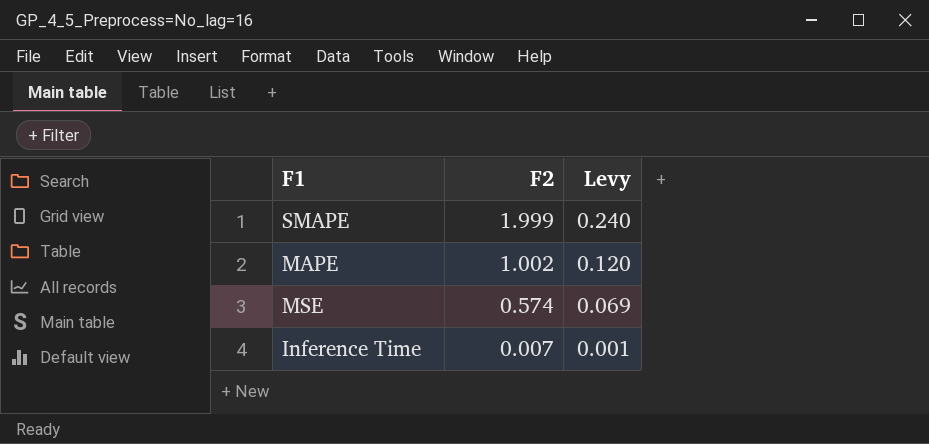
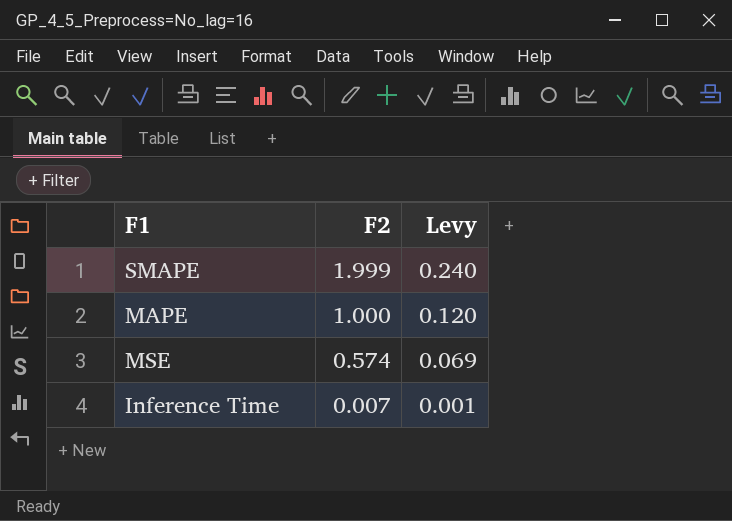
MAPE | F2: 1.002 -> 1.000

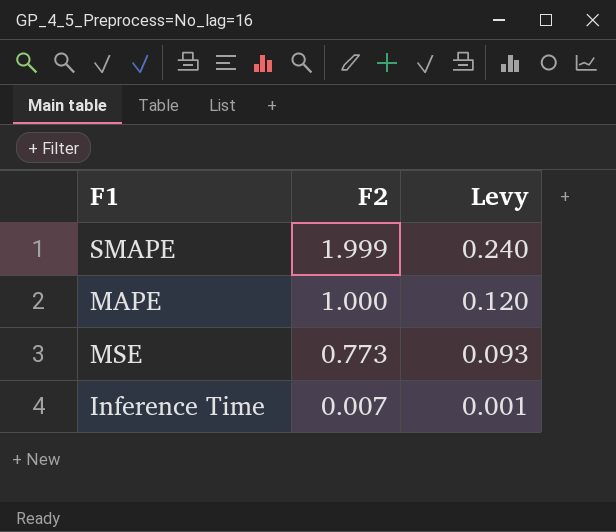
MSE | F2: 0.574 -> 0.773
MSE | Levy: 0.069 -> 0.093

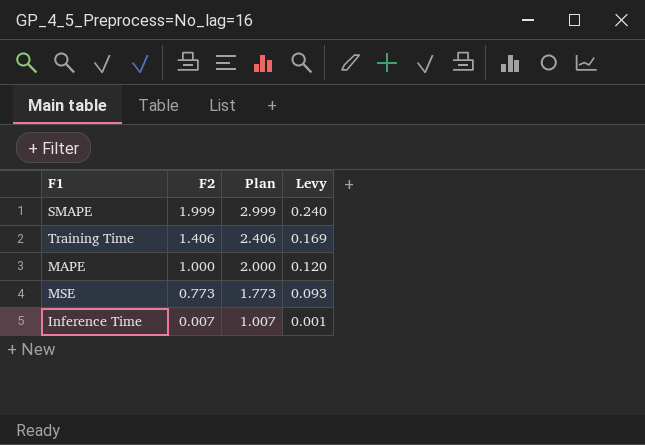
column Plan | formula: none -> [F2] + 1
row Training Time: none -> 1.406 | 2.406 | 0.169

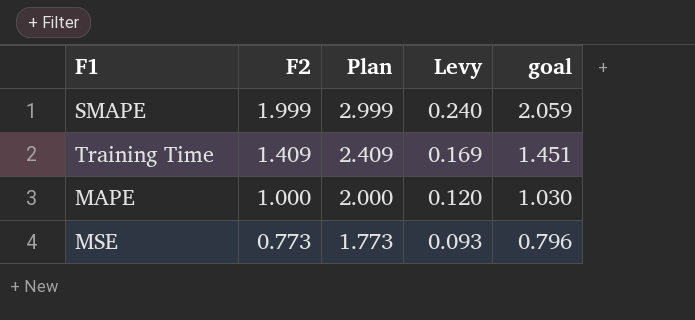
column goal | formula: none -> [F2] * 1.03
row Inference Time: 0.007 | 1.007 | 0.001 -> none
Training Time | F2: 1.406 -> 1.409
Training Time | Plan: 2.406 -> 2.409

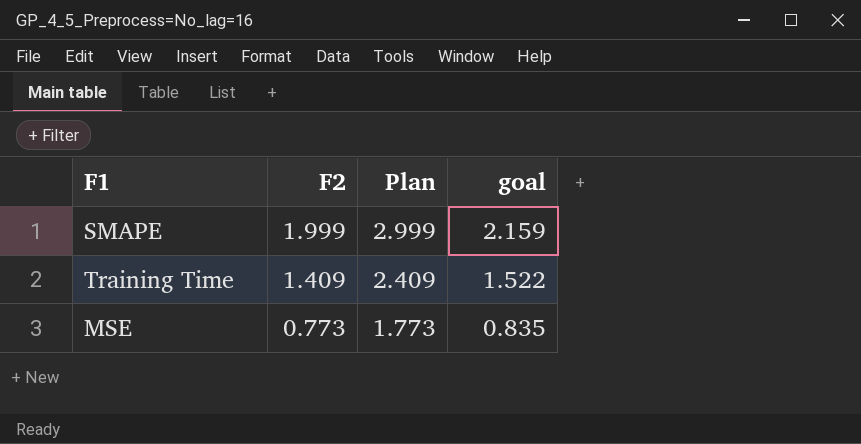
column Levy | formula: [F2] * 0.12 -> none
column goal | formula: [F2] * 1.03 -> [F2] * 1.08
row MAPE: 1.000 | 2.000 | 0.120 | 1.030 -> none

